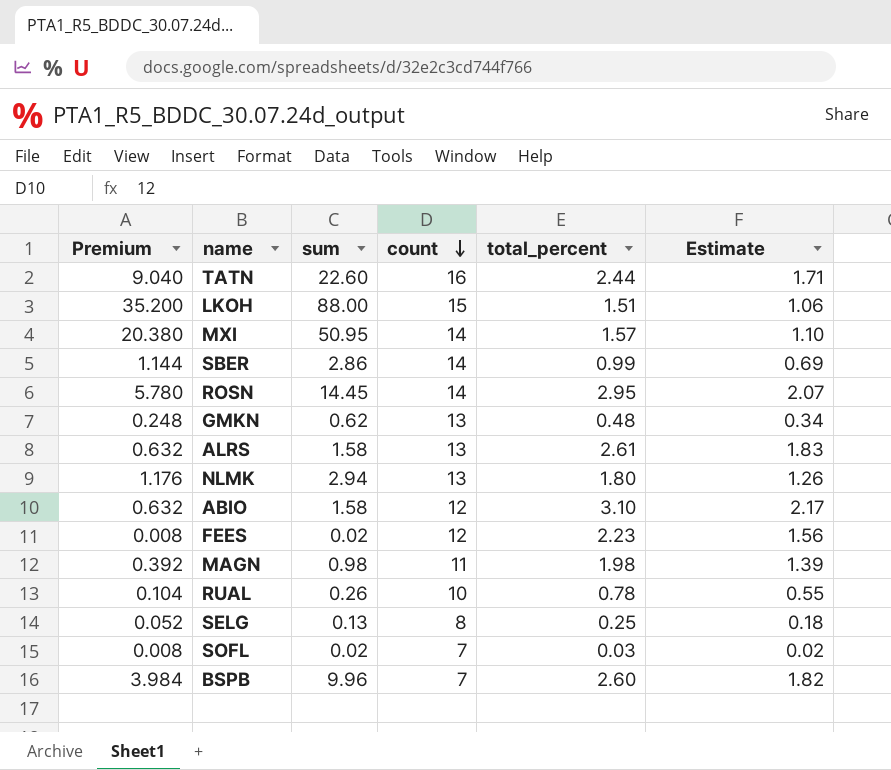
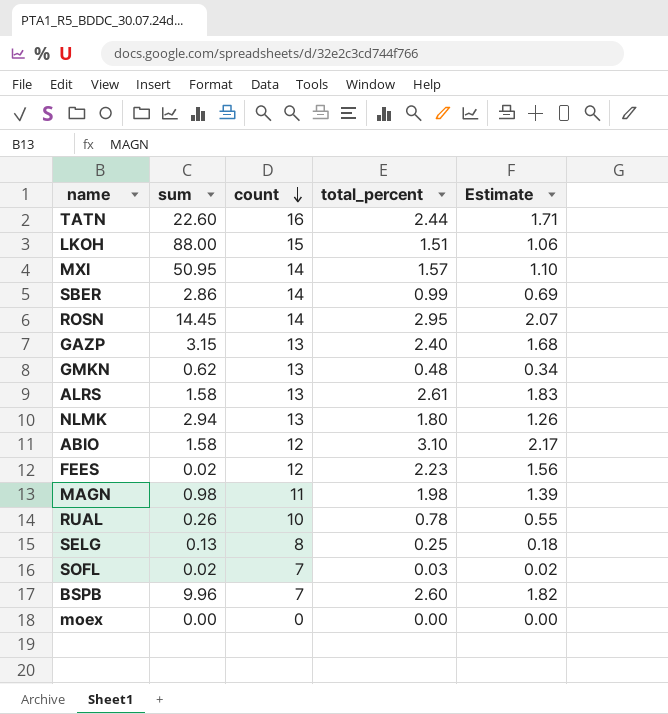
column Premium | formula: [sum] * 0.4 -> none
row GAZP: none -> 3.15 | 13 | 2.40 | 1.68
row moex: none -> 0.00 | 0 | 0.00 | 0.00

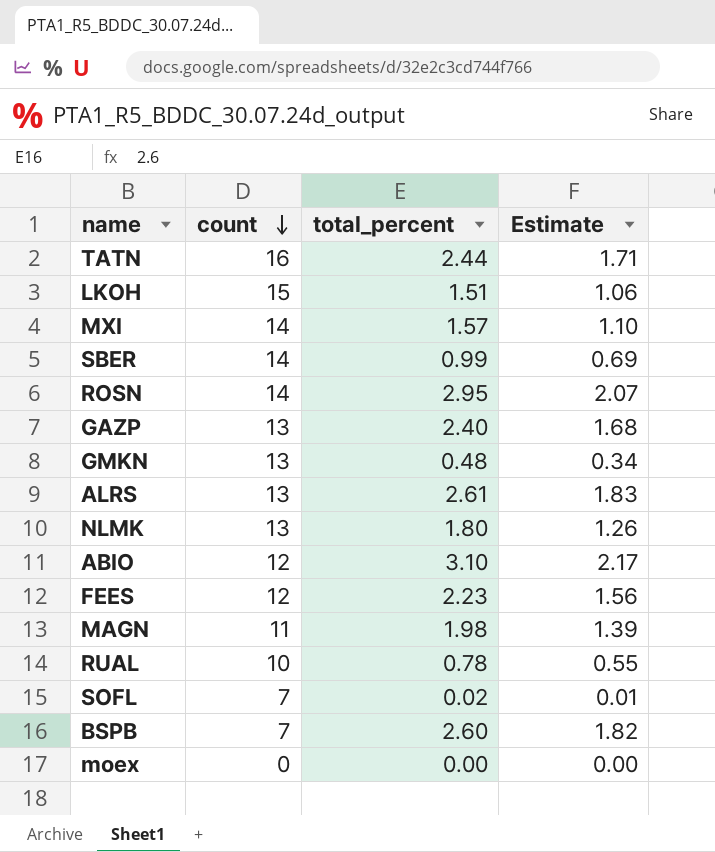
column sum | position: 2 -> none
row SELG: 0.13 | 8 | 0.25 | 0.18 -> none
SOFL | total_percent: 0.03 -> 0.02
SOFL | Estimate: 0.02 -> 0.01

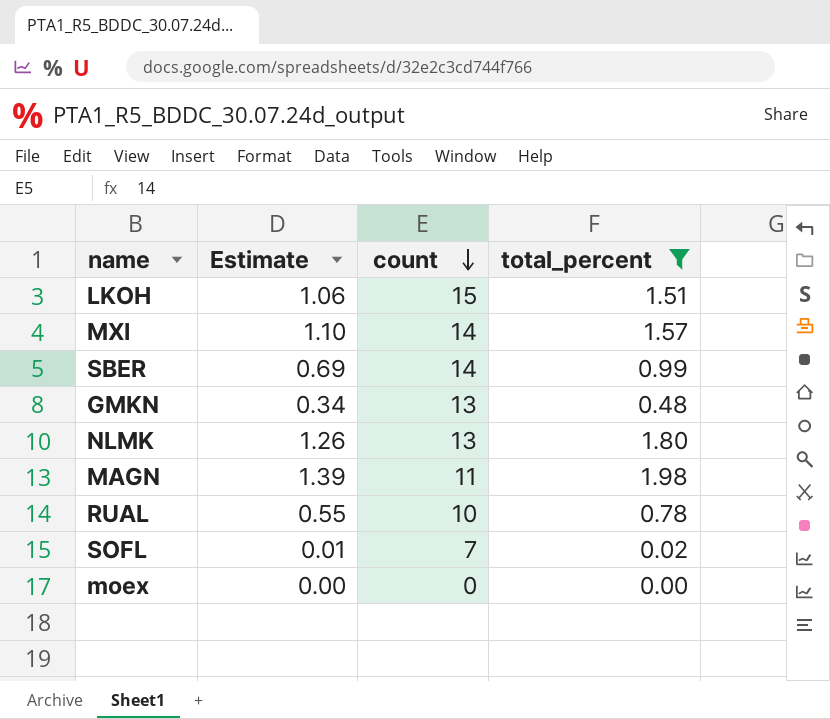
filter: none -> total_percent <= 1.98
column Estimate | position: 4 -> 2

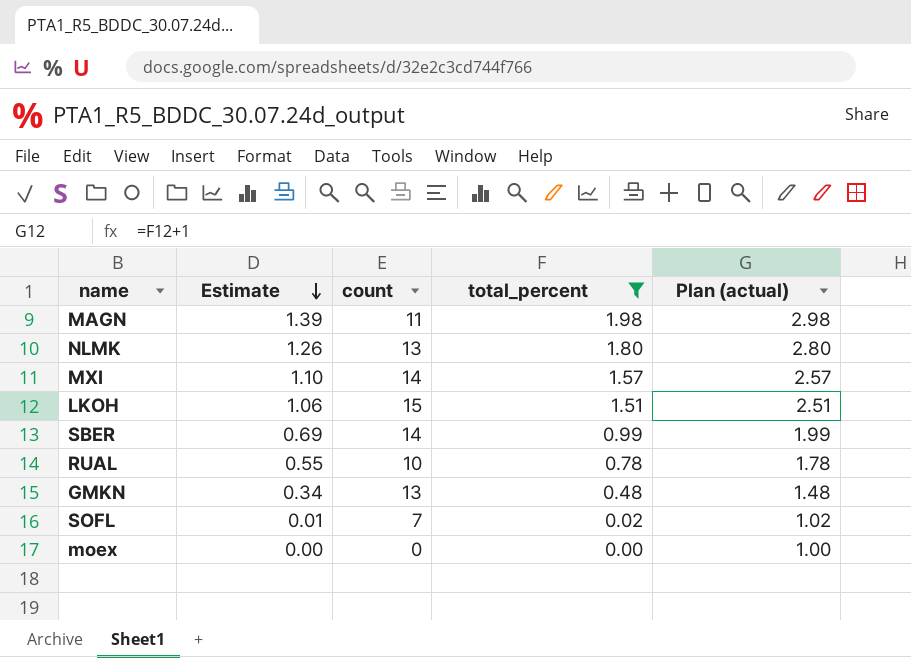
row order: count descending -> Estimate descending
column Plan (actual) | formula: none -> [total_percent] + 1

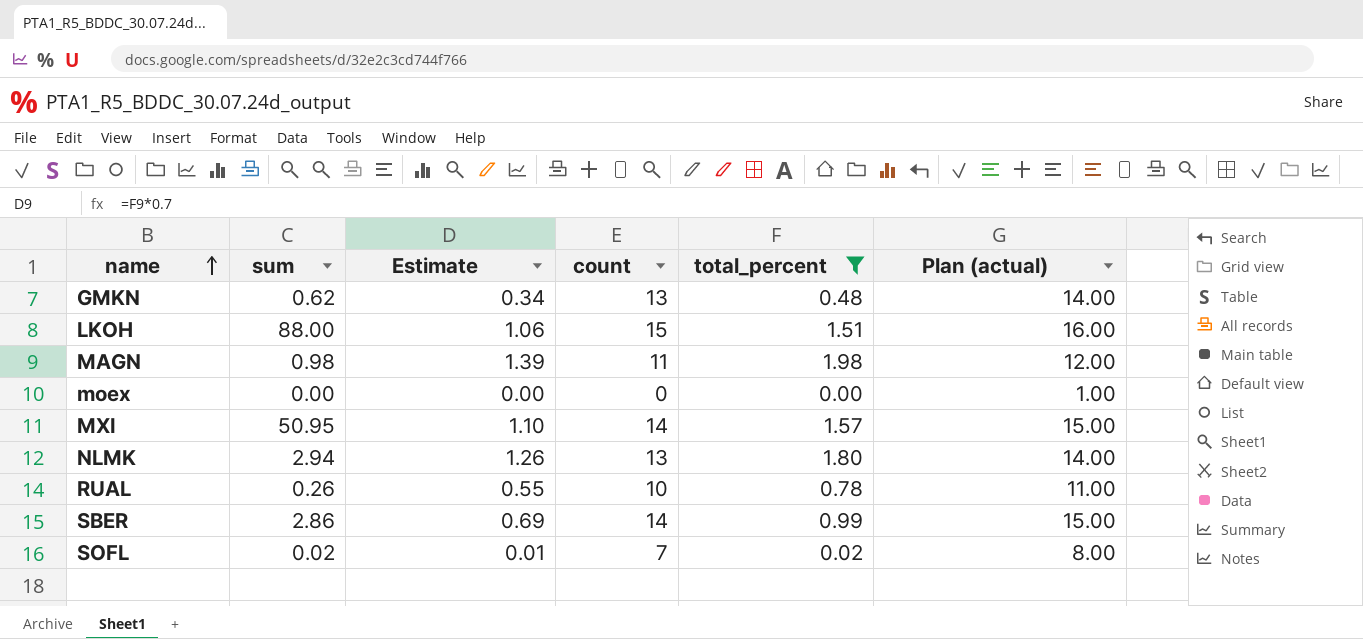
row order: Estimate descending -> name ascending
column sum | position: none -> 2
column Plan (actual) | formula: [total_percent] + 1 -> [count] + 1

